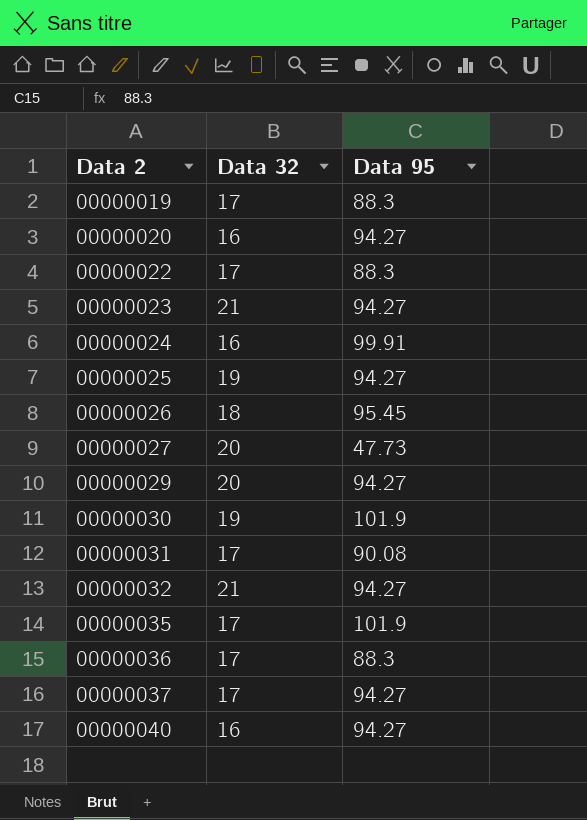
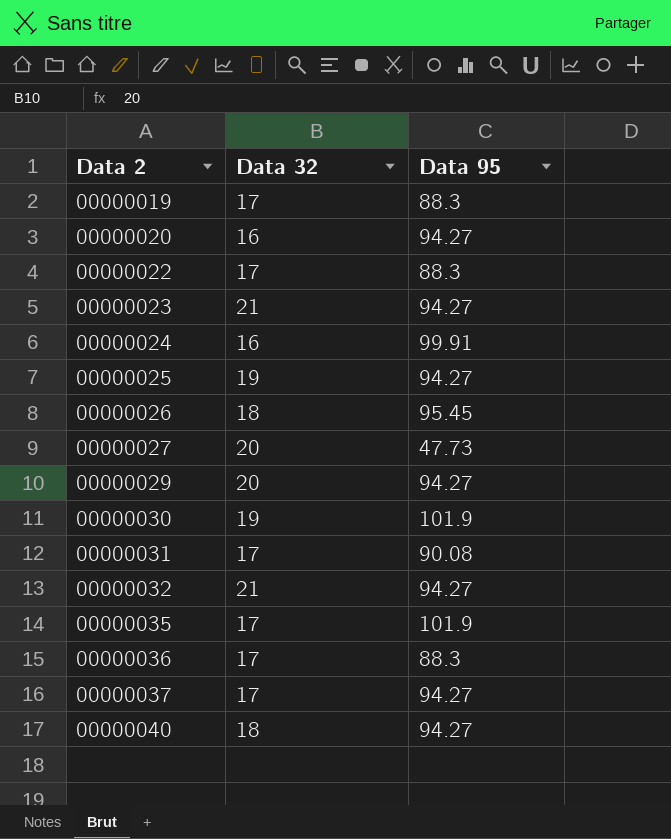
00000040 | Data 32: 16 -> 18

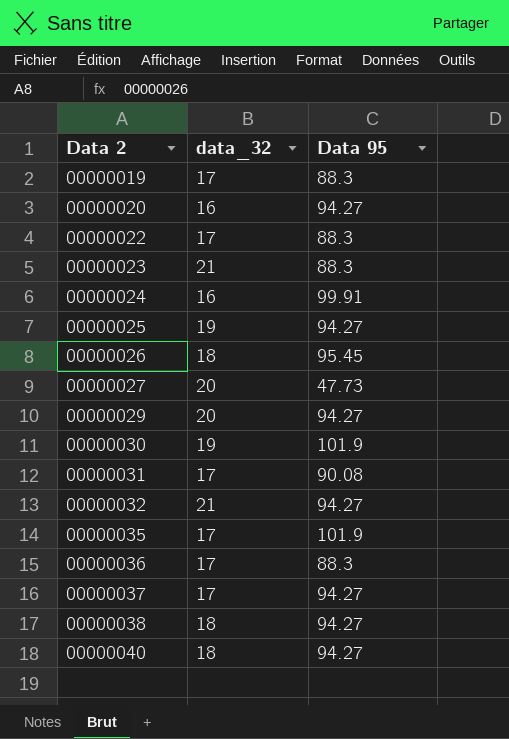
column name: Data 32 -> data_32
00000023 | Data 95: 94.27 -> 88.3
row 00000038: none -> 18 | 94.27

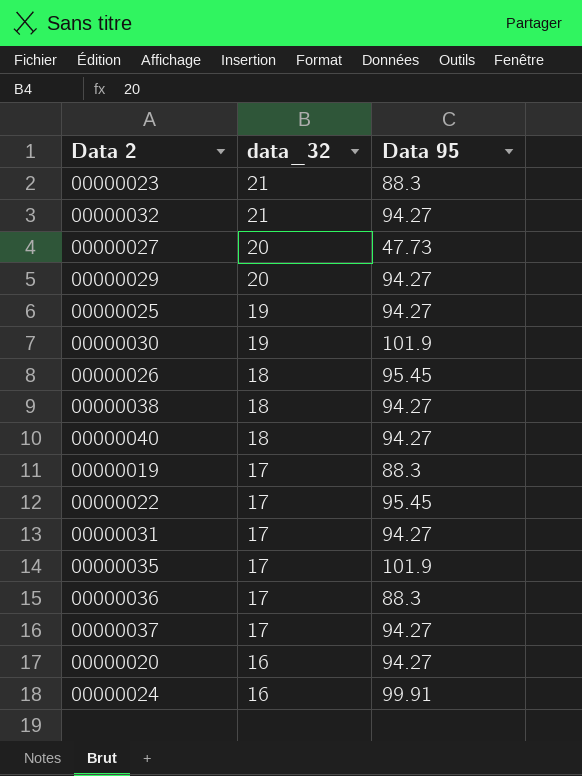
row order: Data 2 ascending -> data_32 descending
00000022 | Data 95: 88.3 -> 95.45
00000031 | Data 95: 90.08 -> 94.27

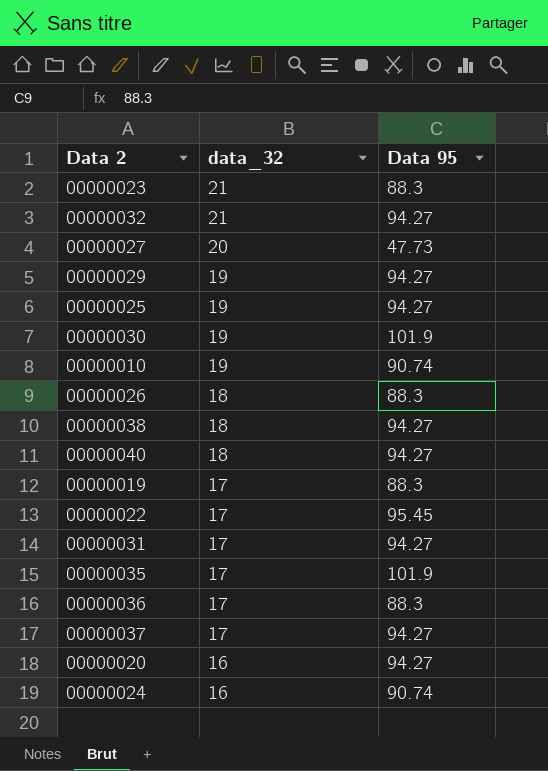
00000029 | data_32: 20 -> 19
row 00000010: none -> 19 | 90.74
00000026 | Data 95: 95.45 -> 88.3
00000024 | Data 95: 99.91 -> 90.74

